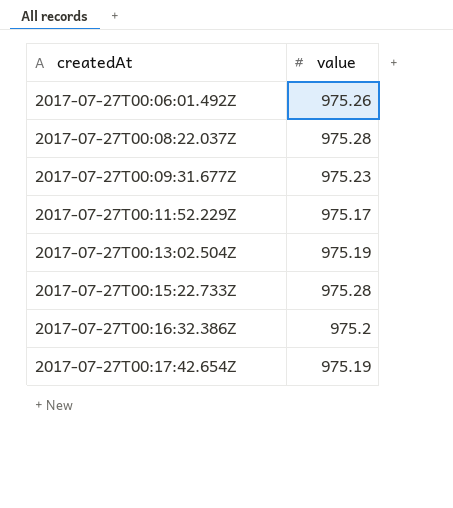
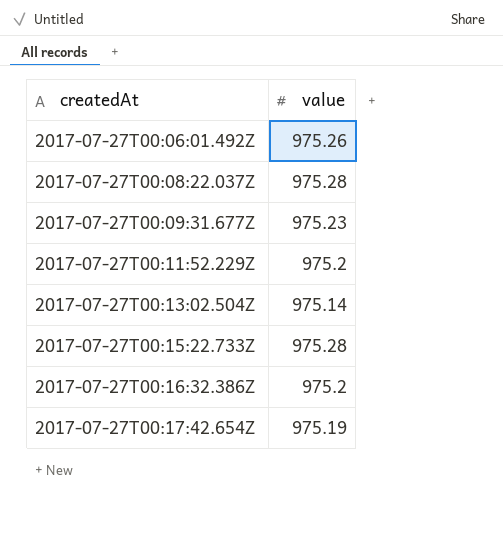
2017-07-27T00:11:52.229Z | value: 975.17 -> 975.2
2017-07-27T00:13:02.504Z | value: 975.19 -> 975.14

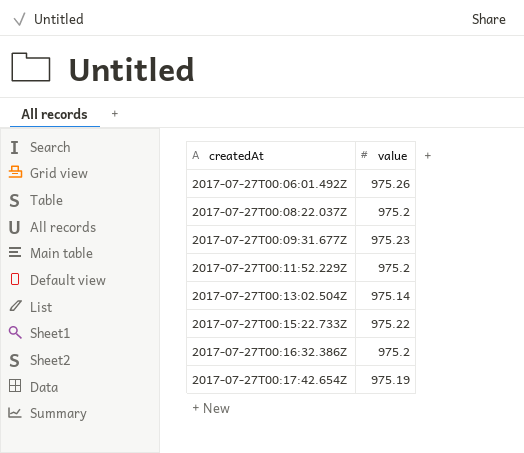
2017-07-27T00:08:22.037Z | value: 975.28 -> 975.2
2017-07-27T00:15:22.733Z | value: 975.28 -> 975.22

